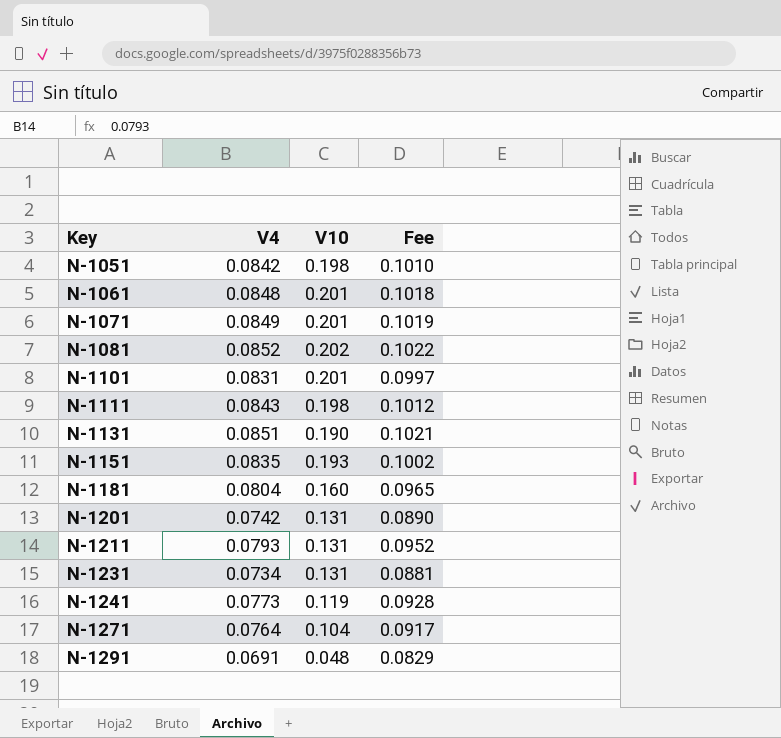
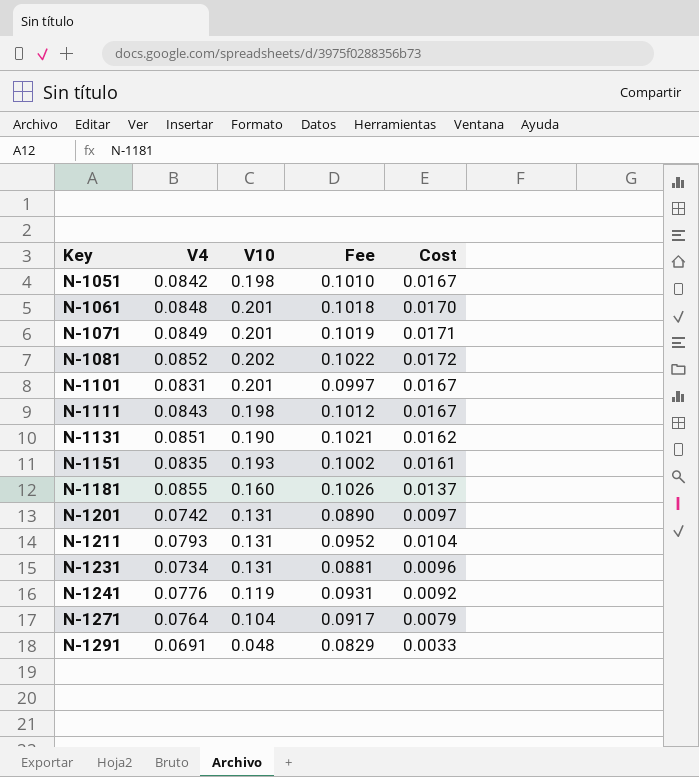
column Cost | formula: none -> [V4] * [V10]
N-1181 | V4: 0.0804 -> 0.0855
N-1181 | Fee: 0.0965 -> 0.1026
N-1241 | V4: 0.0773 -> 0.0776
N-1241 | Fee: 0.0928 -> 0.0931

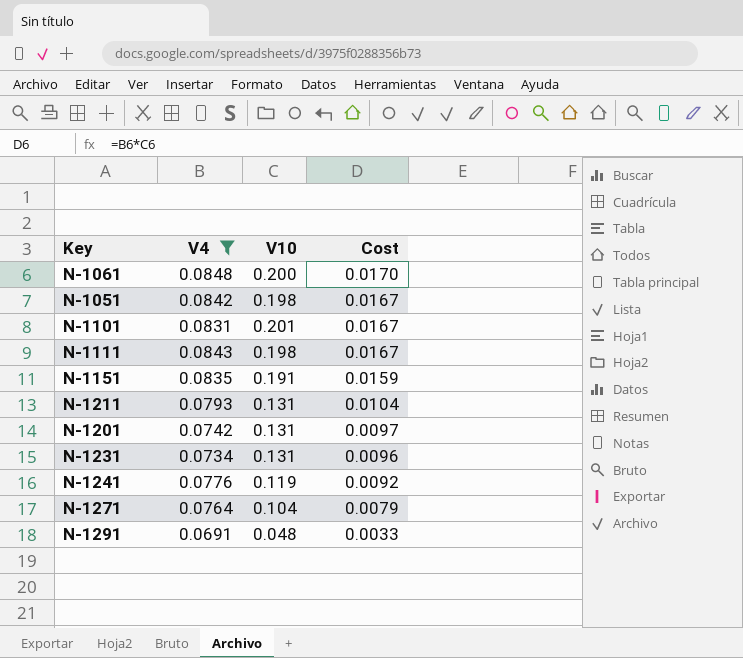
filter: none -> V4 <= 0.0848
row order: Key ascending -> Cost descending
column Fee | formula: [V4] * 1.2 -> none
N-1061 | V10: 0.201 -> 0.200
N-1151 | V10: 0.193 -> 0.191
N-1151 | Cost: 0.0161 -> 0.0159

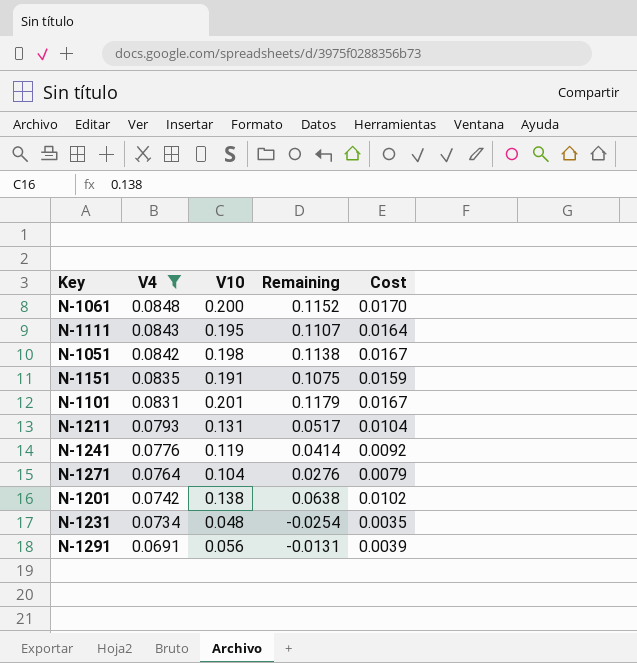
row order: Cost descending -> V4 descending
column Remaining | formula: none -> [V10] - [V4]
N-1111 | V10: 0.198 -> 0.195
N-1111 | Cost: 0.0167 -> 0.0164
N-1201 | V10: 0.131 -> 0.138
N-1201 | Cost: 0.0097 -> 0.0102
N-1231 | V10: 0.131 -> 0.048
N-1231 | Cost: 0.0096 -> 0.0035
N-1291 | V10: 0.048 -> 0.056
N-1291 | Cost: 0.0033 -> 0.0039

